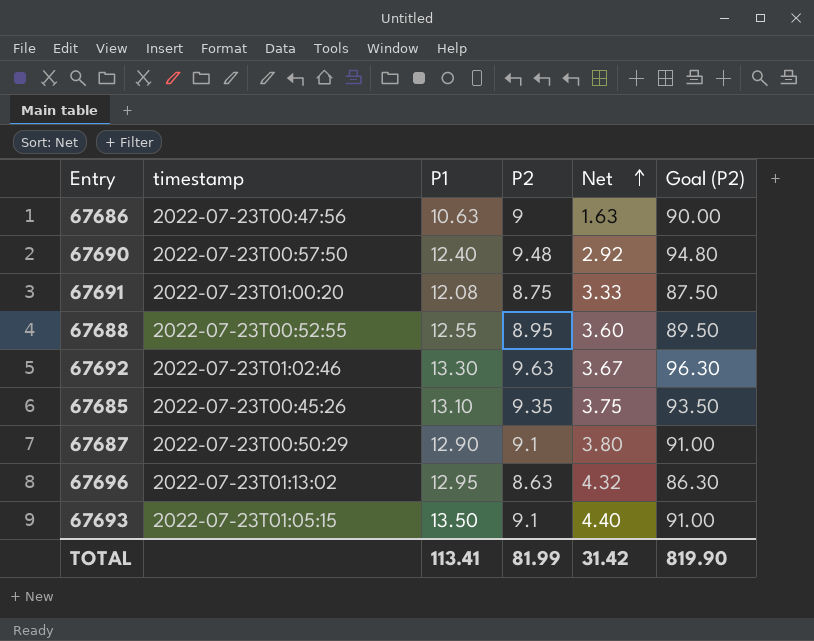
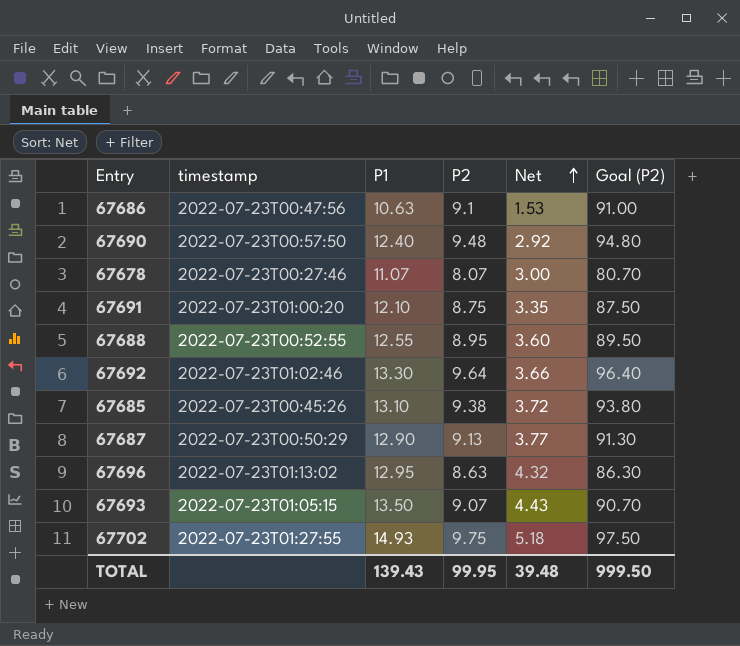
67686 | P2: 9 -> 9.1
67686 | Net: 1.63 -> 1.53
67686 | Goal (P2): 90.00 -> 91.00
row 67678: none -> 2022-07-23T00:27:46 | 11.07 | 8.07 | 3.00 | 80.70
67691 | P1: 12.08 -> 12.10
67691 | Net: 3.33 -> 3.35
67692 | P2: 9.63 -> 9.64
67692 | Net: 3.67 -> 3.66
67692 | Goal (P2): 96.30 -> 96.40
67685 | P2: 9.35 -> 9.38
67685 | Net: 3.75 -> 3.72
67685 | Goal (P2): 93.50 -> 93.80
67687 | P2: 9.1 -> 9.13
67687 | Net: 3.80 -> 3.77
67687 | Goal (P2): 91.00 -> 91.30
67693 | P2: 9.1 -> 9.07
67693 | Net: 4.40 -> 4.43
67693 | Goal (P2): 91.00 -> 90.70
row 67702: none -> 2022-07-23T01:27:55 | 14.93 | 9.75 | 5.18 | 97.50
TOTAL | P1: 113.41 -> 139.43
TOTAL | P2: 81.99 -> 99.95
TOTAL | Net: 31.42 -> 39.48
TOTAL | Goal (P2): 819.90 -> 999.50

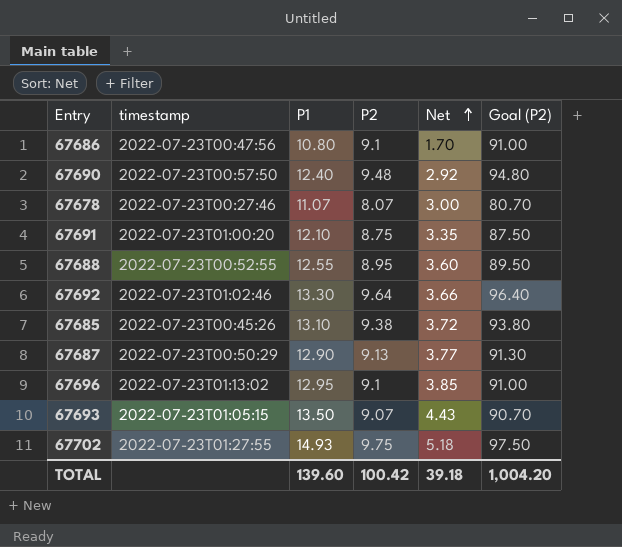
67686 | P1: 10.63 -> 10.80
67686 | Net: 1.53 -> 1.70
67696 | P2: 8.63 -> 9.1
67696 | Net: 4.32 -> 3.85
67696 | Goal (P2): 86.30 -> 91.00
TOTAL | P1: 139.43 -> 139.60
TOTAL | P2: 99.95 -> 100.42
TOTAL | Net: 39.48 -> 39.18
TOTAL | Goal (P2): 999.50 -> 1,004.20

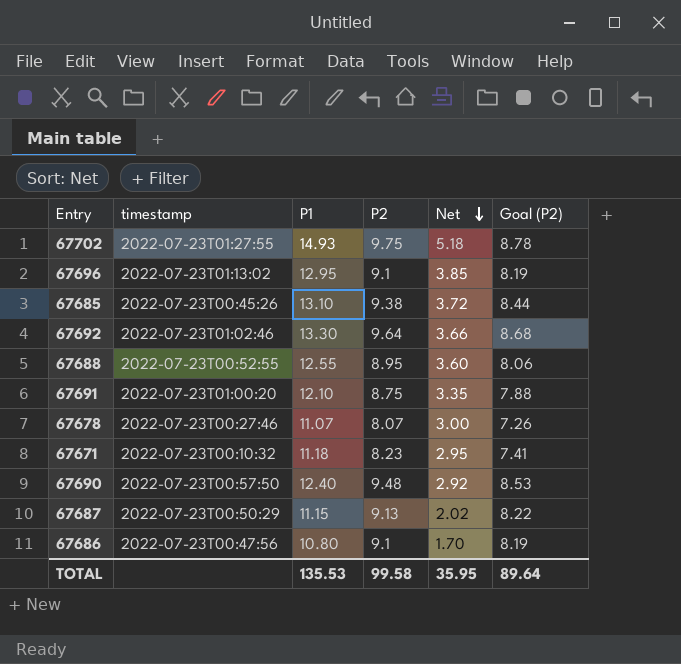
row order: Net ascending -> Net descending
column Goal (P2) | formula: [P2] * 10 -> [P2] * 0.9
row 67693: 2022-07-23T01:05:15 | 13.50 | 9.07 | 4.43 | 90.70 -> none
row 67671: none -> 2022-07-23T00:10:32 | 11.18 | 8.23 | 2.95 | 7.41
67687 | P1: 12.90 -> 11.15
67687 | Net: 3.77 -> 2.02
TOTAL | P1: 139.60 -> 135.53
TOTAL | P2: 100.42 -> 99.58
TOTAL | Net: 39.18 -> 35.95
TOTAL | Goal (P2): 1,004.20 -> 89.64

